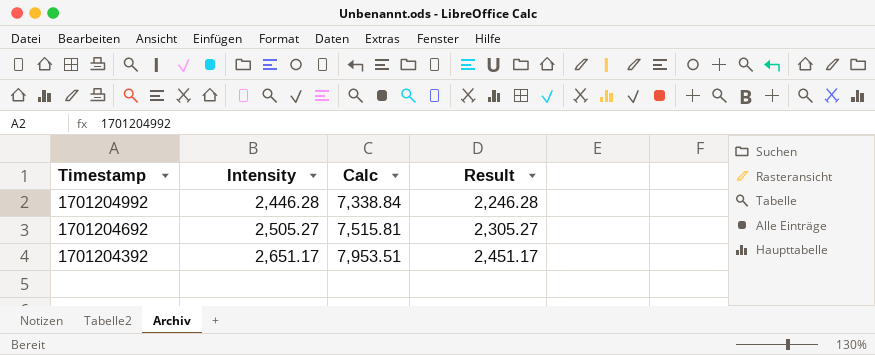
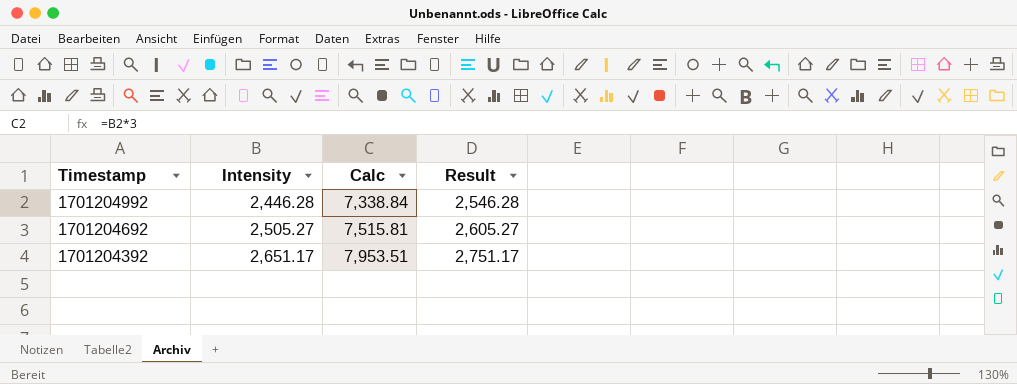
column Result | formula: [Intensity] - 200 -> [Intensity] + 100

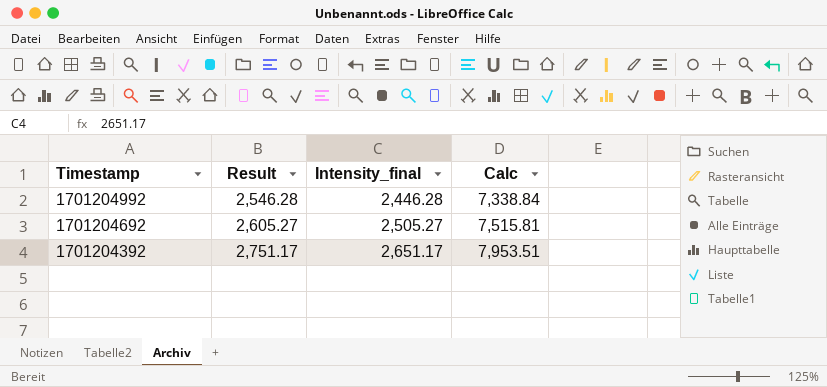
column Result | position: 4 -> 2
column name: Intensity -> Intensity_final

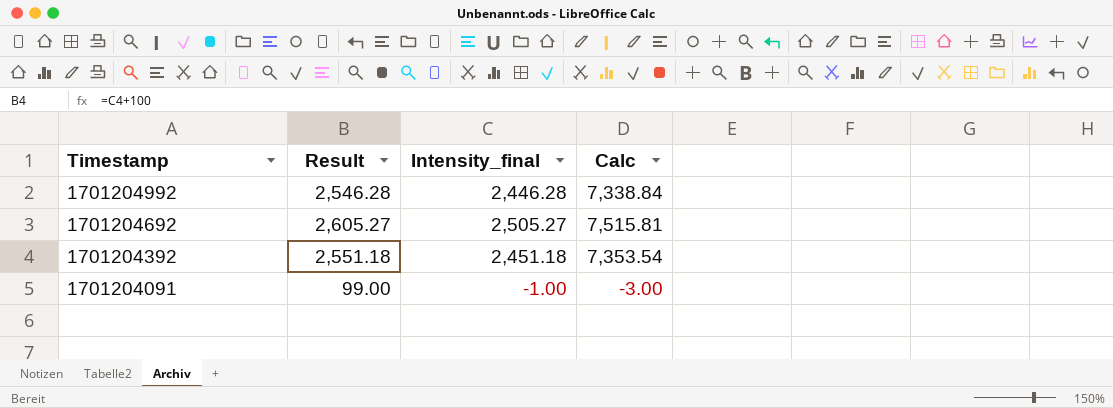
1701204392 | Result: 2,751.17 -> 2,551.18
1701204392 | Intensity_final: 2,651.17 -> 2,451.18
1701204392 | Calc: 7,953.51 -> 7,353.54
row 1701204091: none -> 99.00 | -1.00 | -3.00

